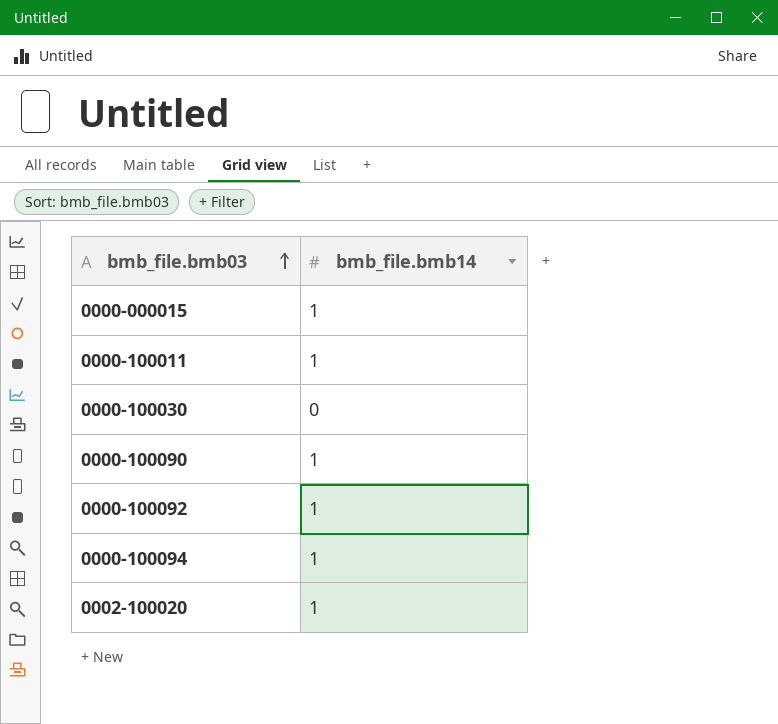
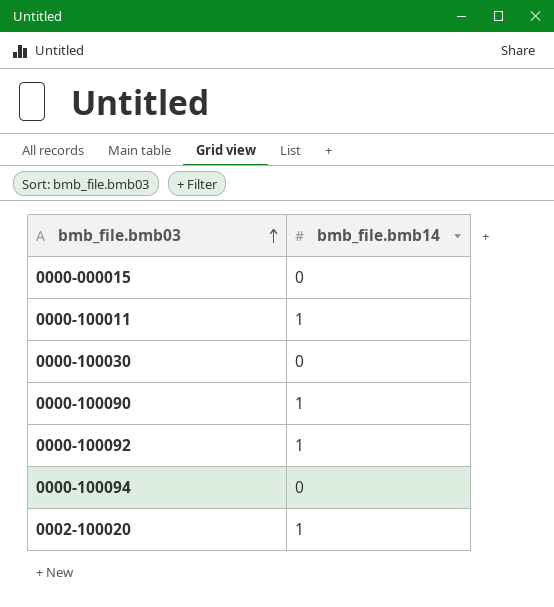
0000-000015 | bmb_file.bmb14: 1 -> 0
0000-100094 | bmb_file.bmb14: 1 -> 0

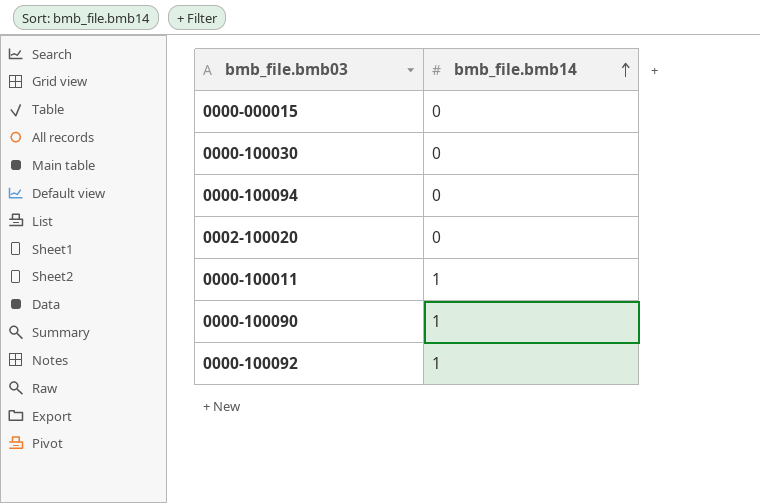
row order: bmb_file.bmb03 ascending -> bmb_file.bmb14 ascending
0002-100020 | bmb_file.bmb14: 1 -> 0

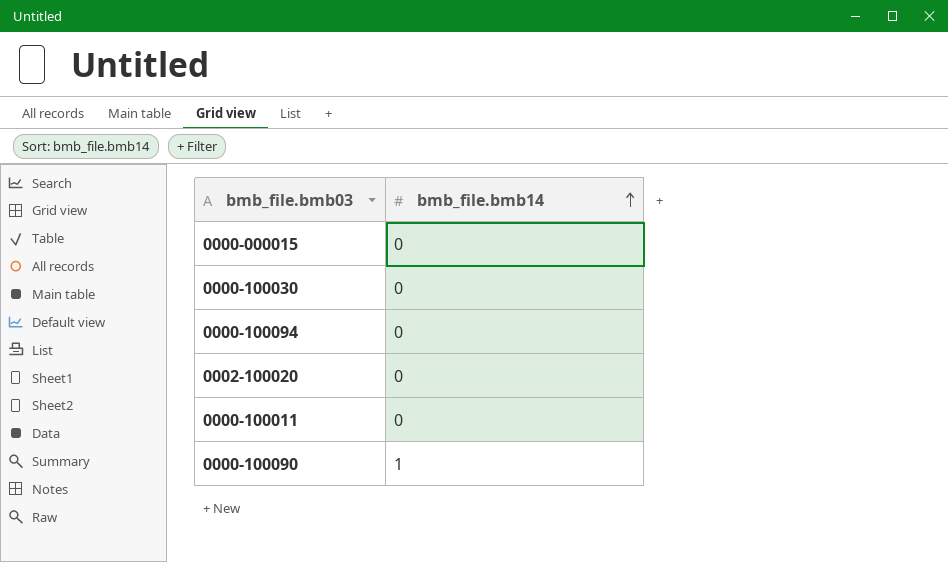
row 0000-100092: 1 -> none
0000-100011 | bmb_file.bmb14: 1 -> 0

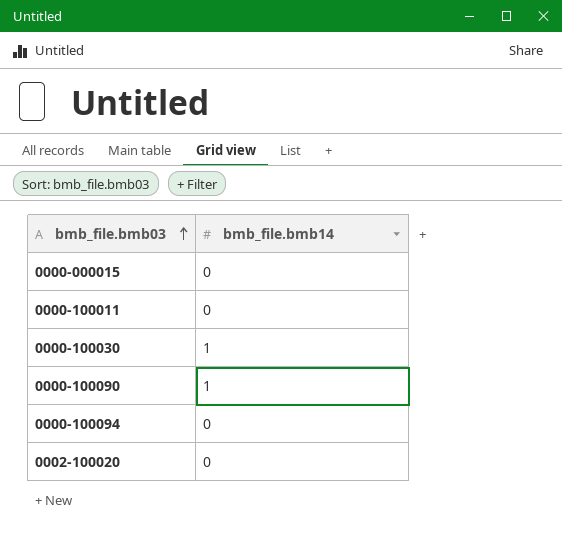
row order: bmb_file.bmb14 ascending -> bmb_file.bmb03 ascending
0000-100030 | bmb_file.bmb14: 0 -> 1

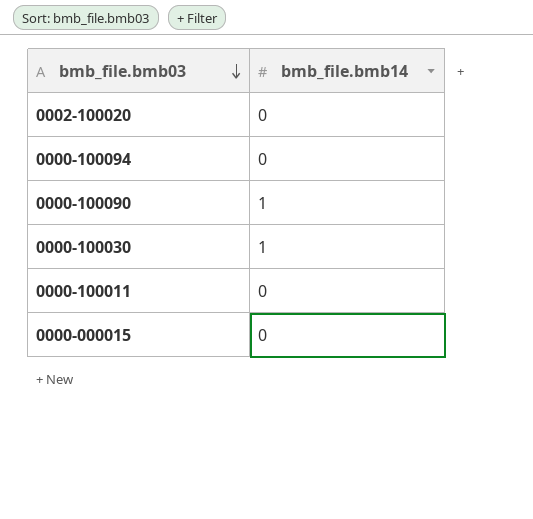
row order: bmb_file.bmb03 ascending -> bmb_file.bmb03 descending

